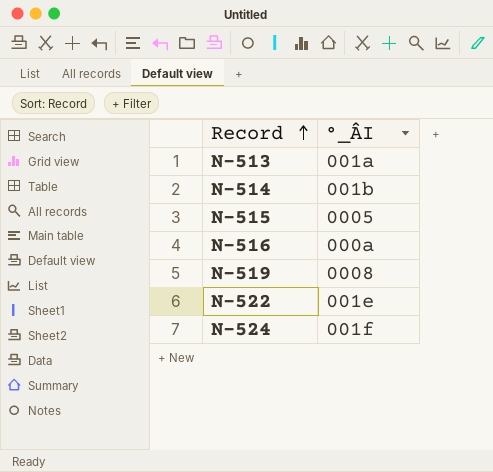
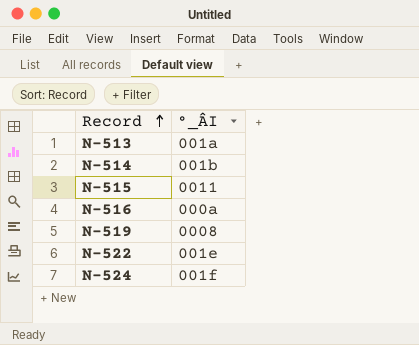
N-515 | °_ÂI: 0005 -> 0011

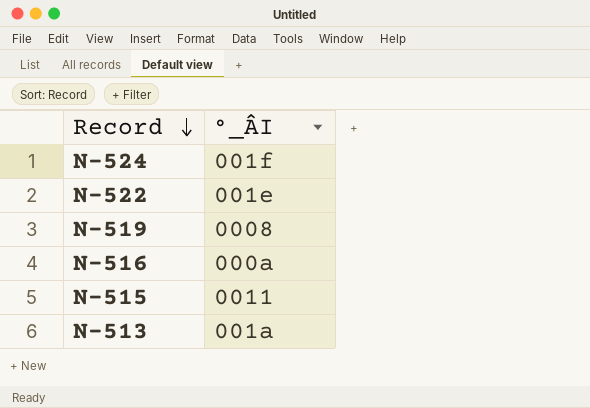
row order: Record ascending -> Record descending
row N-514: 001b -> none

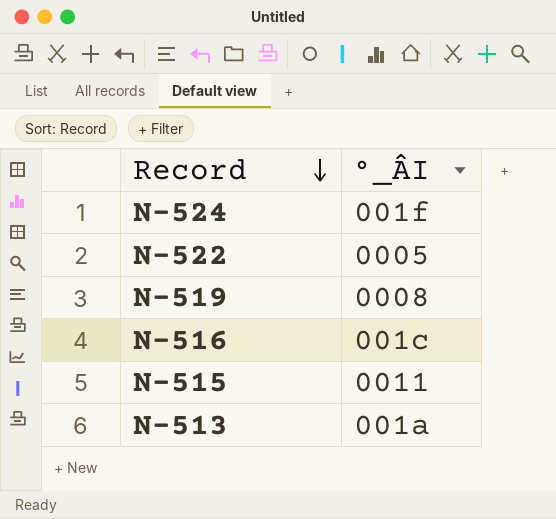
N-522 | °_ÂI: 001e -> 0005
N-516 | °_ÂI: 000a -> 001c

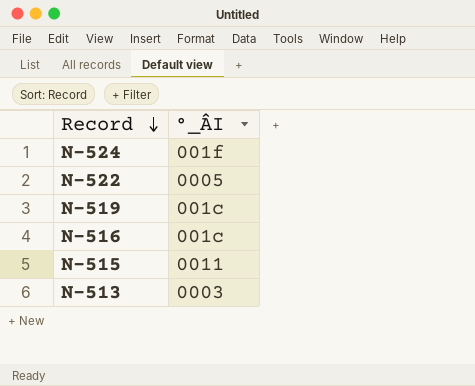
N-519 | °_ÂI: 0008 -> 001c
N-513 | °_ÂI: 001a -> 0003

